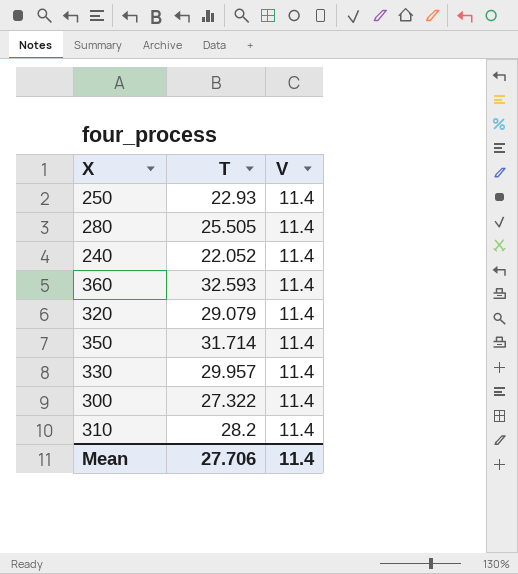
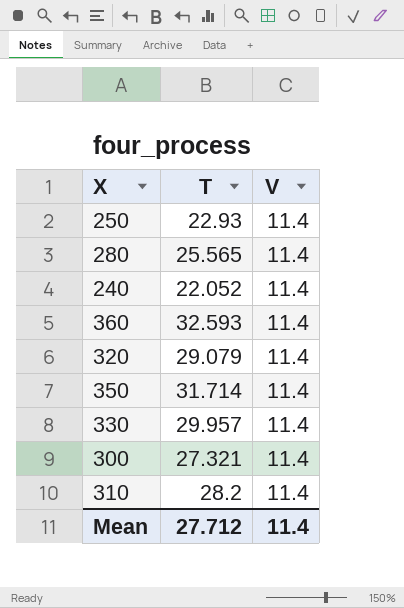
280 | T: 25.505 -> 25.565
300 | T: 27.322 -> 27.321
Mean | T: 27.706 -> 27.712

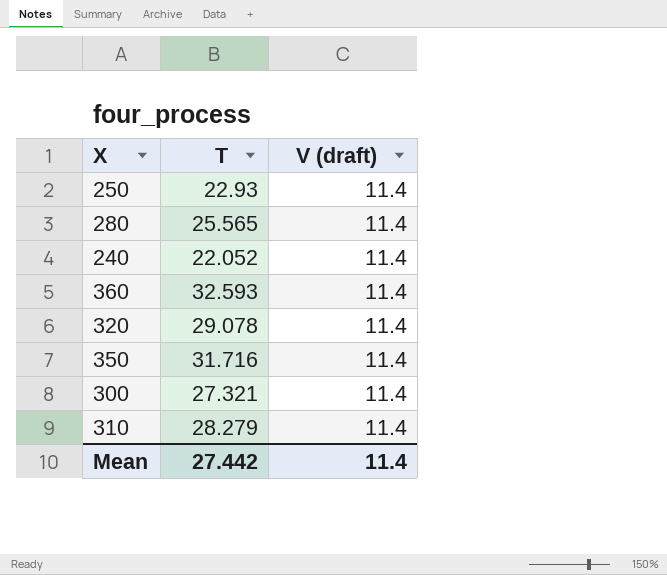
column name: V -> V (draft)
row 330: 29.957 | 11.4 -> none
320 | T: 29.079 -> 29.078
350 | T: 31.714 -> 31.716
310 | T: 28.2 -> 28.279
Mean | T: 27.712 -> 27.442

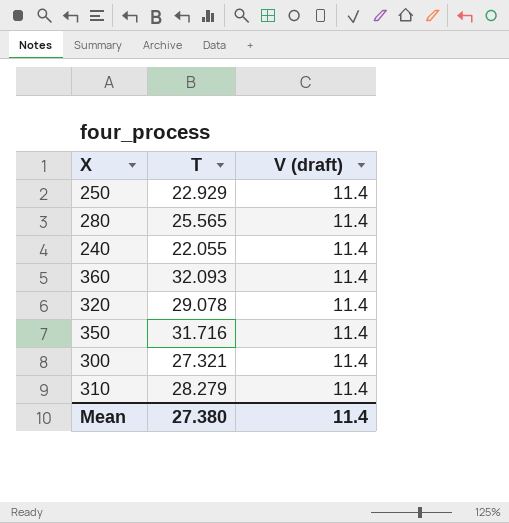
250 | T: 22.93 -> 22.929
240 | T: 22.052 -> 22.055
360 | T: 32.593 -> 32.093
Mean | T: 27.442 -> 27.380

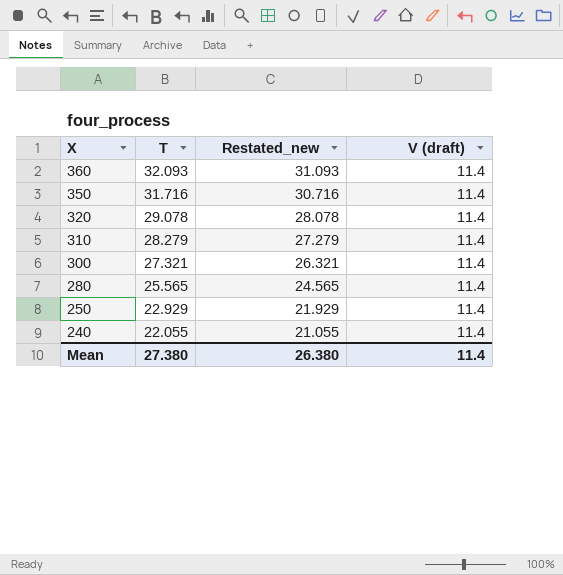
row order: none -> X descending
column Restated_new | formula: none -> [T] - 1

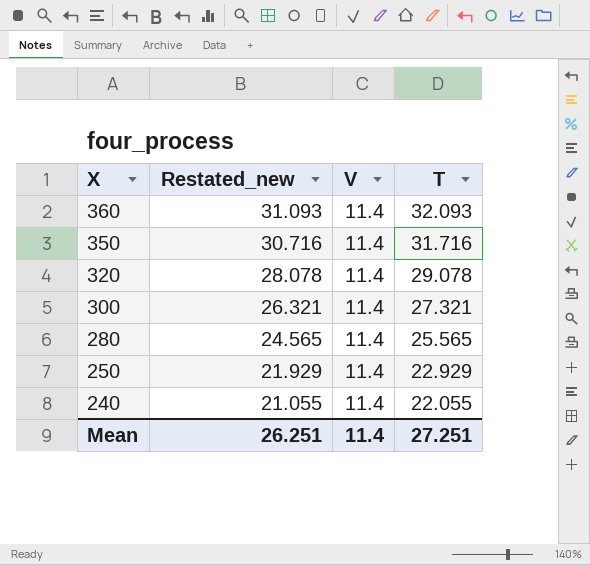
column name: V (draft) -> V
column T | position: 2 -> 4
row 310: 28.279 | 27.279 | 11.4 -> none
Mean | Restated_new: 26.380 -> 26.251
Mean | T: 27.380 -> 27.251

